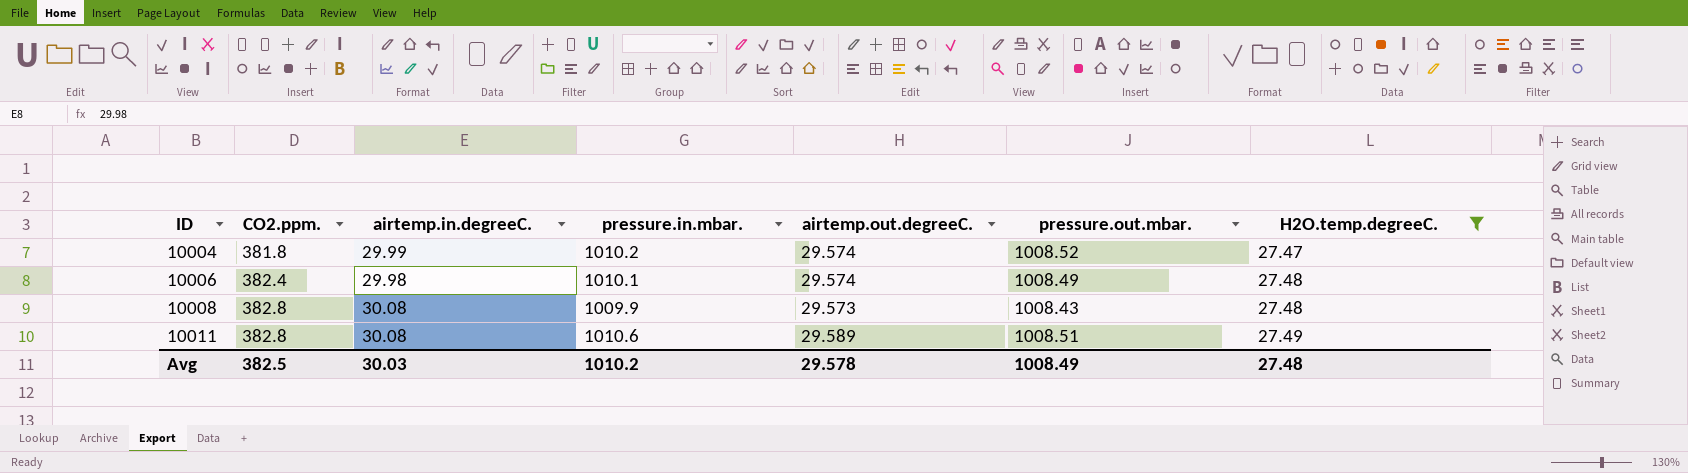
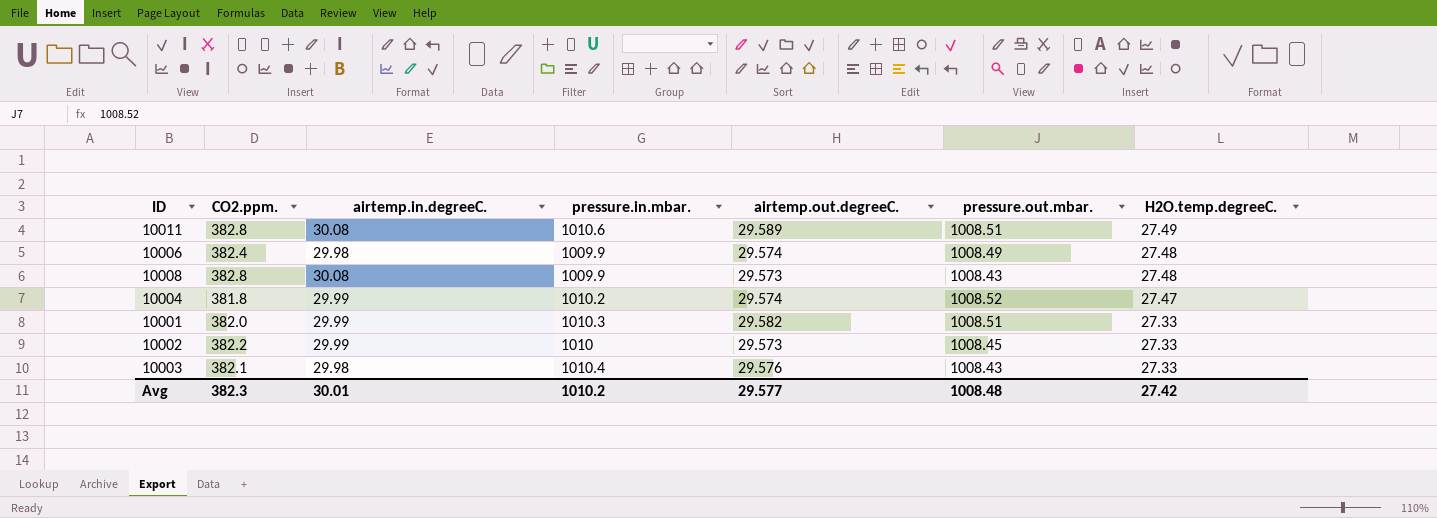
filter: H2O.temp.degreeC. != 27.33 -> none
row order: ID ascending -> H2O.temp.degreeC. descending
10006 | pressure.in.mbar.: 1010.1 -> 1009.9
Avg | CO2.ppm.: 382.5 -> 382.3
Avg | airtemp.in.degreeC.: 30.03 -> 30.01
Avg | airtemp.out.degreeC.: 29.578 -> 29.577
Avg | pressure.out.mbar.: 1008.49 -> 1008.48
Avg | H2O.temp.degreeC.: 27.48 -> 27.42

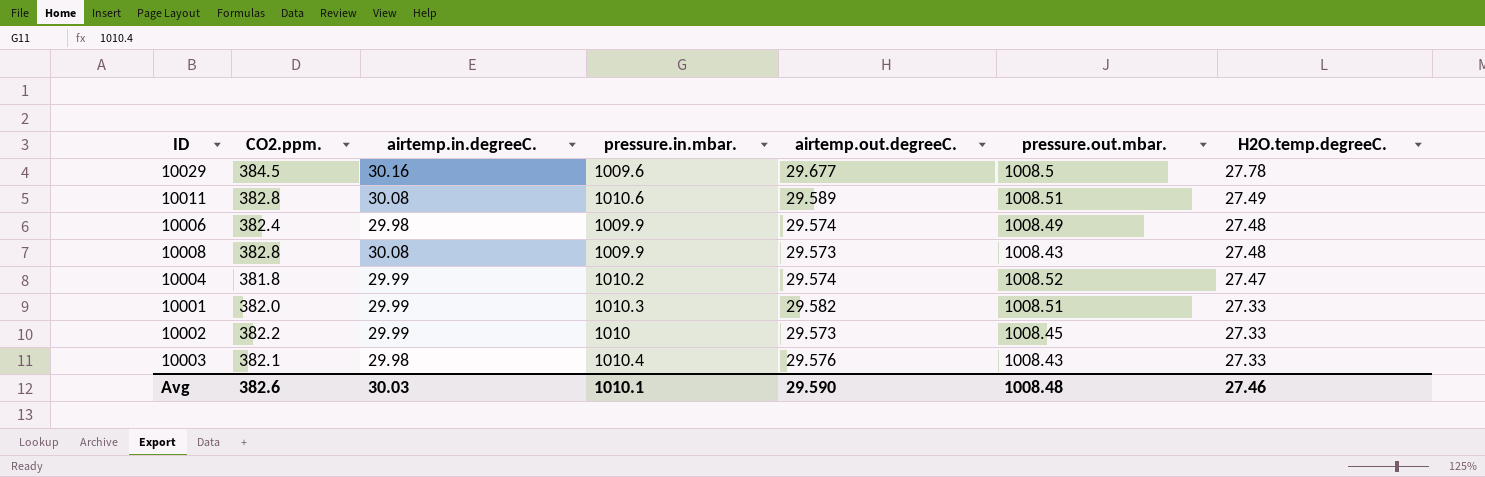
row 10029: none -> 384.5 | 30.16 | 1009.6 | 29.677 | 1008.5 | 27.78
Avg | CO2.ppm.: 382.3 -> 382.6
Avg | airtemp.in.degreeC.: 30.01 -> 30.03
Avg | pressure.in.mbar.: 1010.2 -> 1010.1
Avg | airtemp.out.degreeC.: 29.577 -> 29.590
Avg | H2O.temp.degreeC.: 27.42 -> 27.46

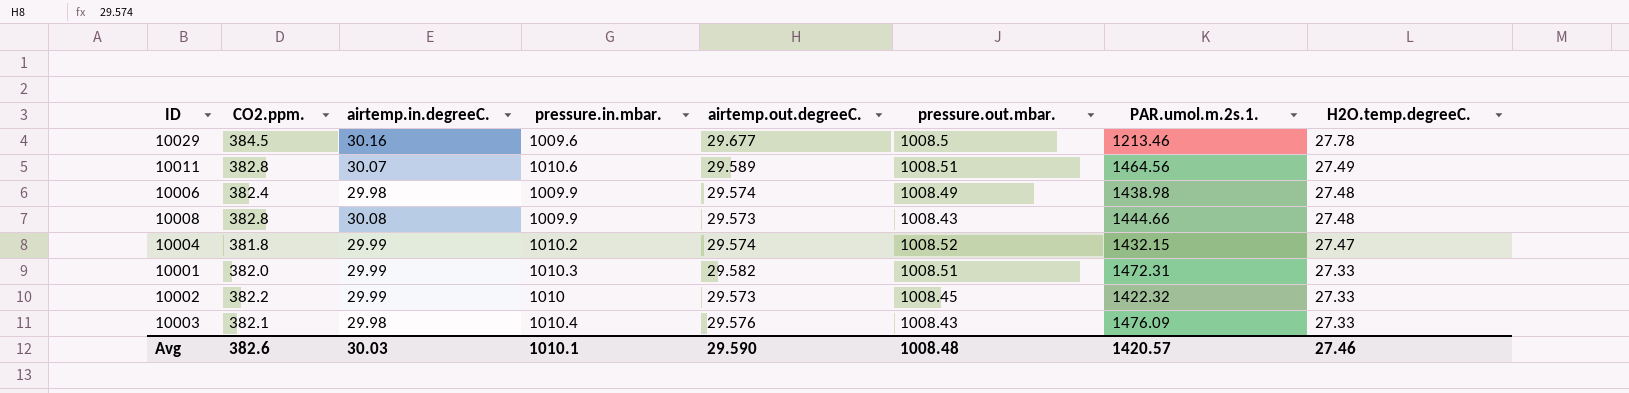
column PAR.umol.m.2s.1. | position: none -> 7
10011 | airtemp.in.degreeC.: 30.08 -> 30.07

